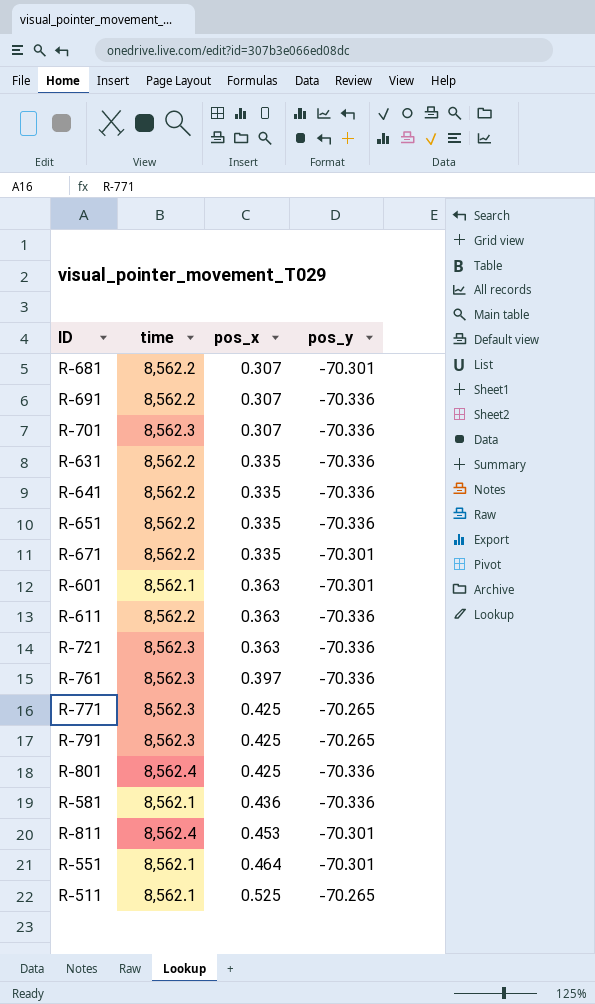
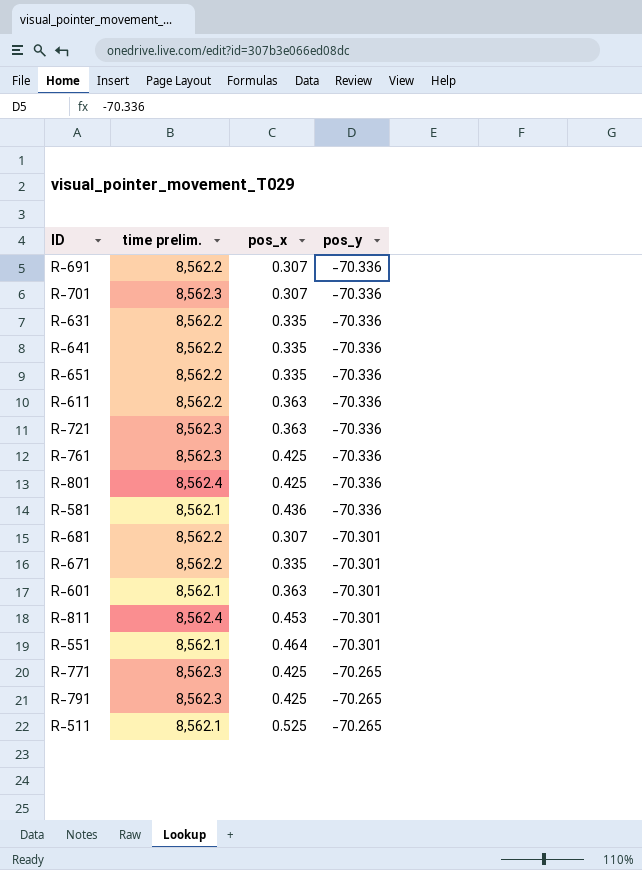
row order: pos_x ascending -> pos_y ascending
column name: time -> time prelim.
R-761 | pos_x: 0.397 -> 0.425

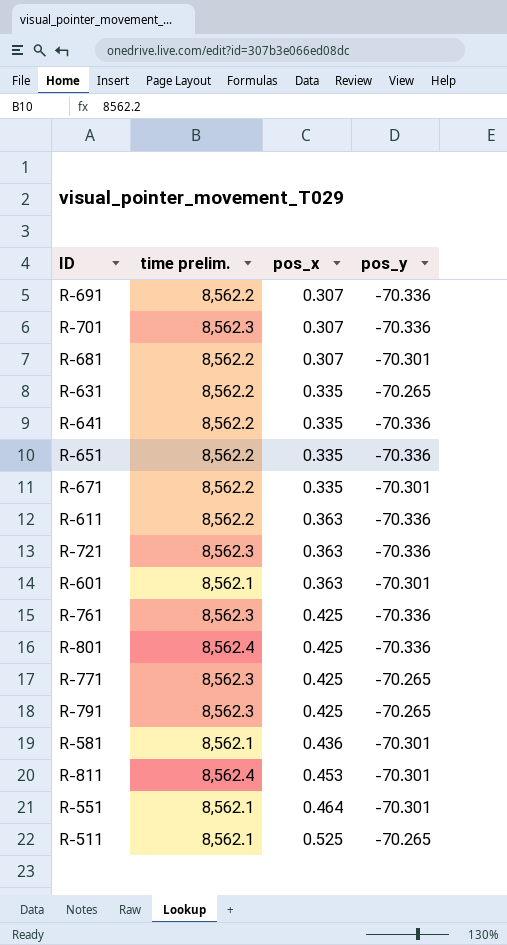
row order: pos_y ascending -> pos_x ascending
R-631 | pos_y: -70.336 -> -70.265
R-581 | pos_y: -70.336 -> -70.301

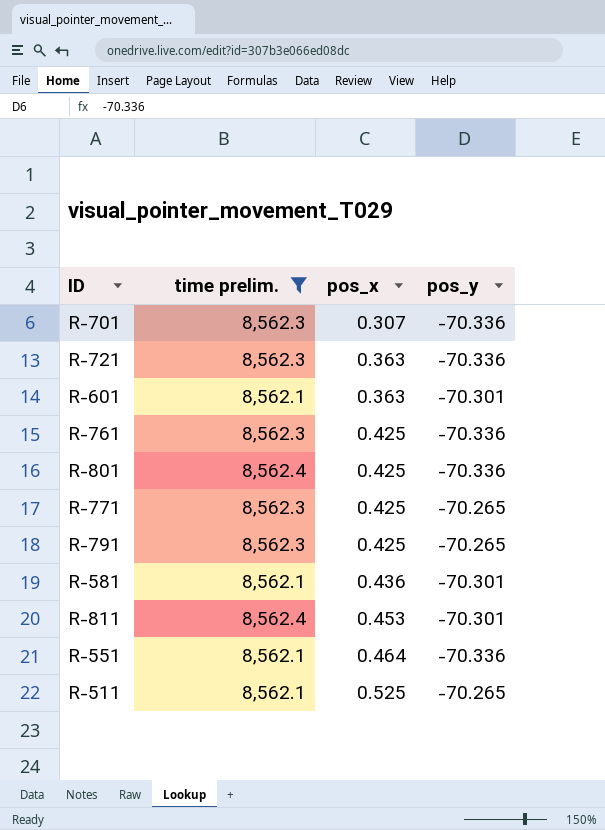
filter: none -> time prelim. != 8,562.2
R-551 | pos_y: -70.301 -> -70.336

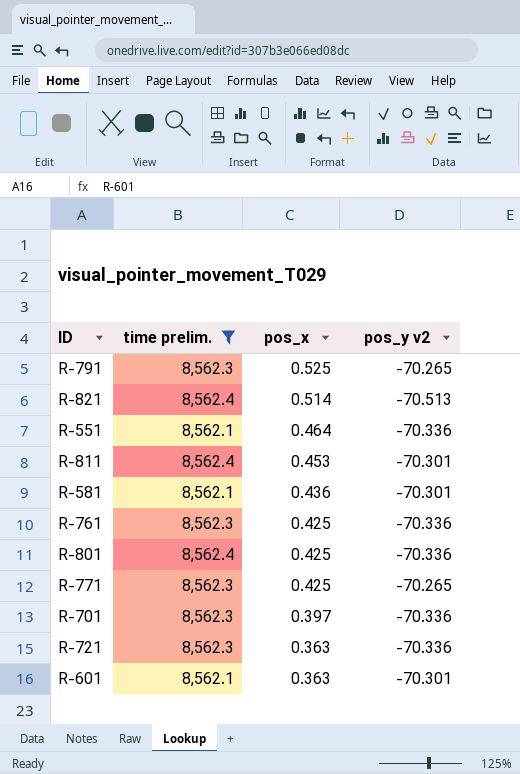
row order: pos_x ascending -> pos_x descending
column name: pos_y -> pos_y v2
row R-511: 8,562.1 | 0.525 | -70.265 -> none
R-791 | pos_x: 0.425 -> 0.525
row R-821: none -> 8,562.4 | 0.514 | -70.513
R-701 | pos_x: 0.307 -> 0.397

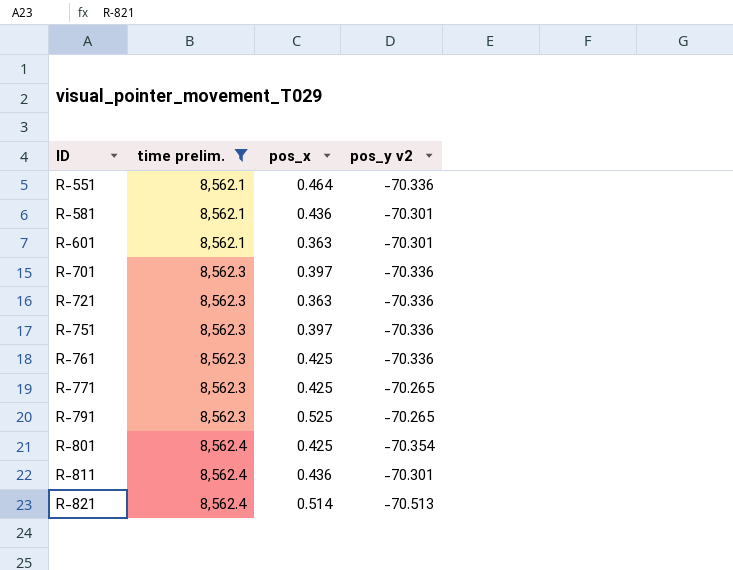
row order: pos_x descending -> ID ascending
row R-751: none -> 8,562.3 | 0.397 | -70.336
R-801 | pos_y v2: -70.336 -> -70.354
R-811 | pos_x: 0.453 -> 0.436

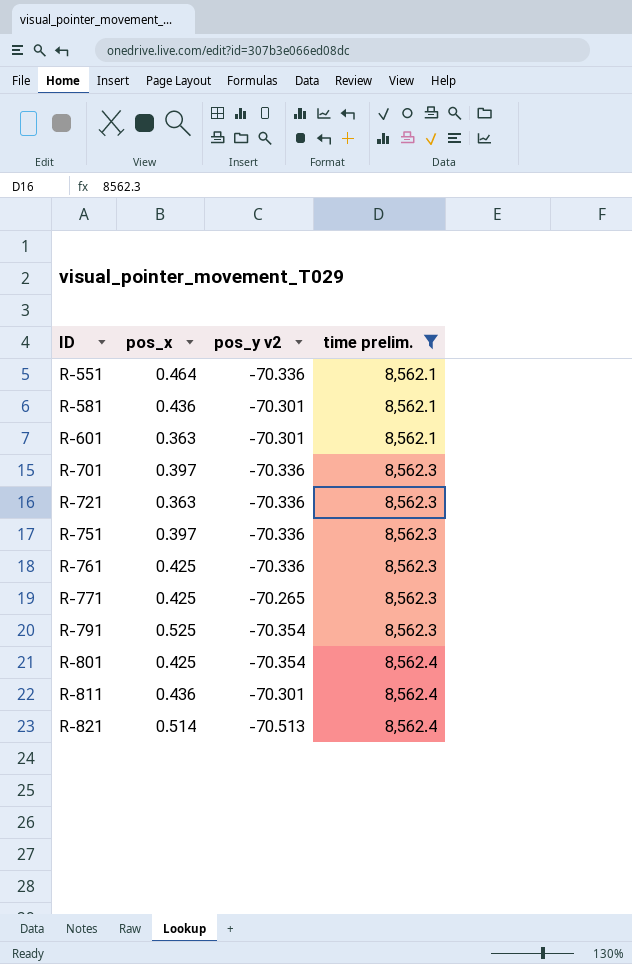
column time prelim. | position: 2 -> 4
R-791 | pos_y v2: -70.265 -> -70.354

